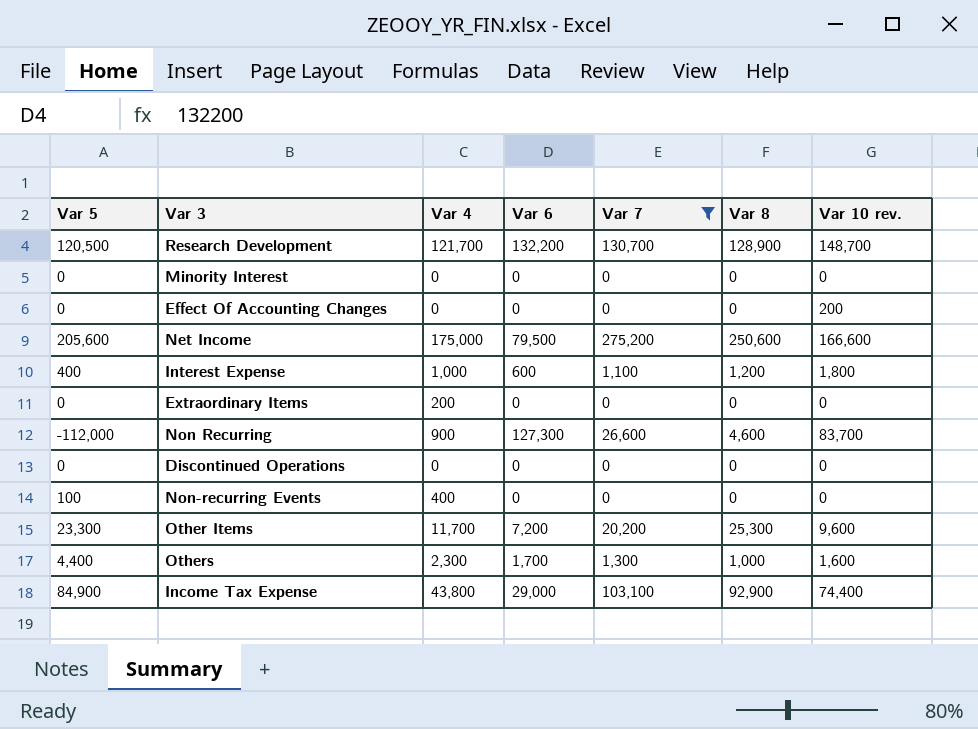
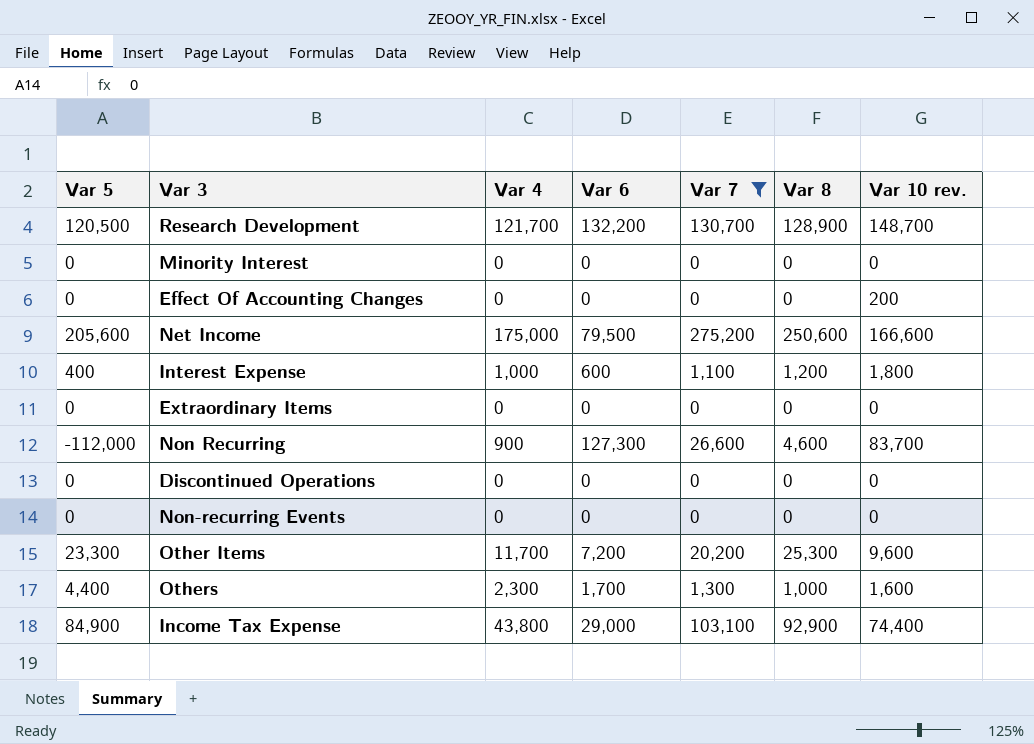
Extraordinary Items | Var 4: 200 -> 0
Non-recurring Events | Var 5: 100 -> 0
Non-recurring Events | Var 4: 400 -> 0

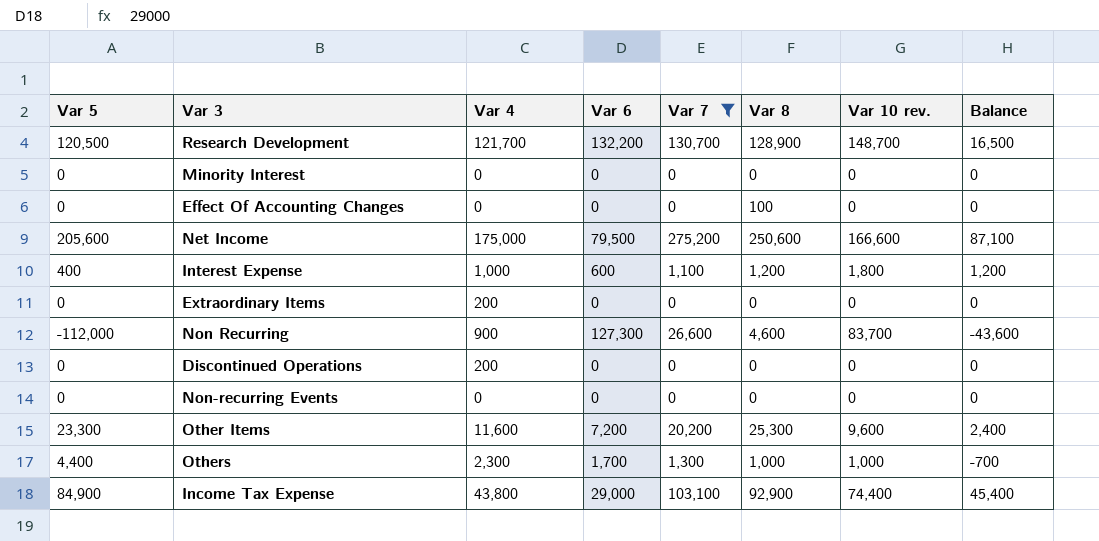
column Balance | formula: none -> [Var 10 rev.] - [Var 6]
Effect Of Accounting Changes | Var 8: 0 -> 100
Effect Of Accounting Changes | Var 10 rev.: 200 -> 0
Extraordinary Items | Var 4: 0 -> 200
Discontinued Operations | Var 4: 0 -> 200
Other Items | Var 4: 11,700 -> 11,600
Others | Var 10 rev.: 1,600 -> 1,000

